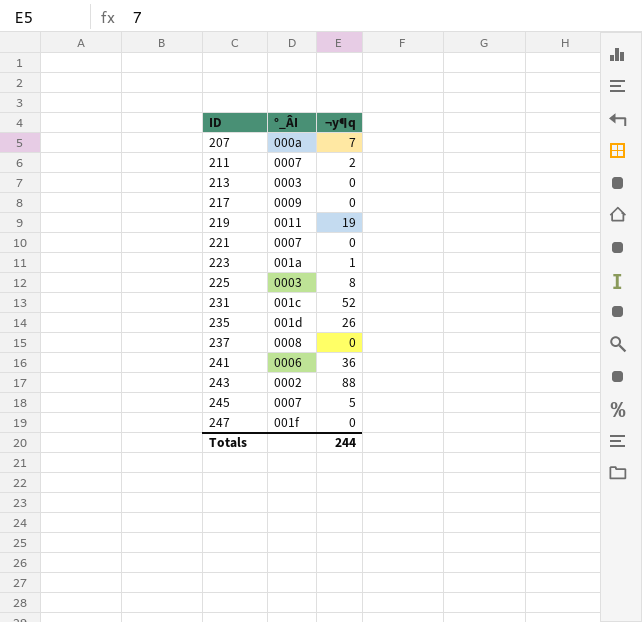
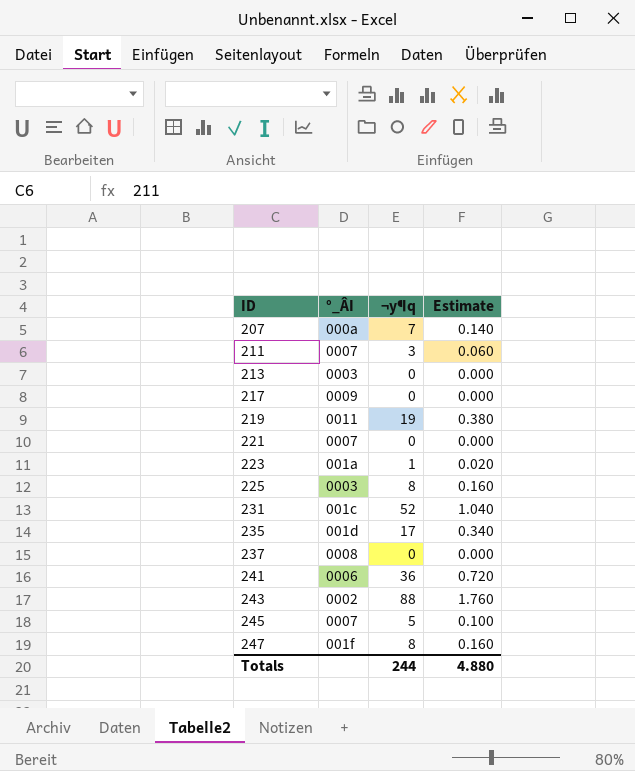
column Estimate | formula: none -> [¬y¶q] * 0.02
211 | ¬y¶q: 2 -> 3
235 | ¬y¶q: 26 -> 17
247 | ¬y¶q: 0 -> 8

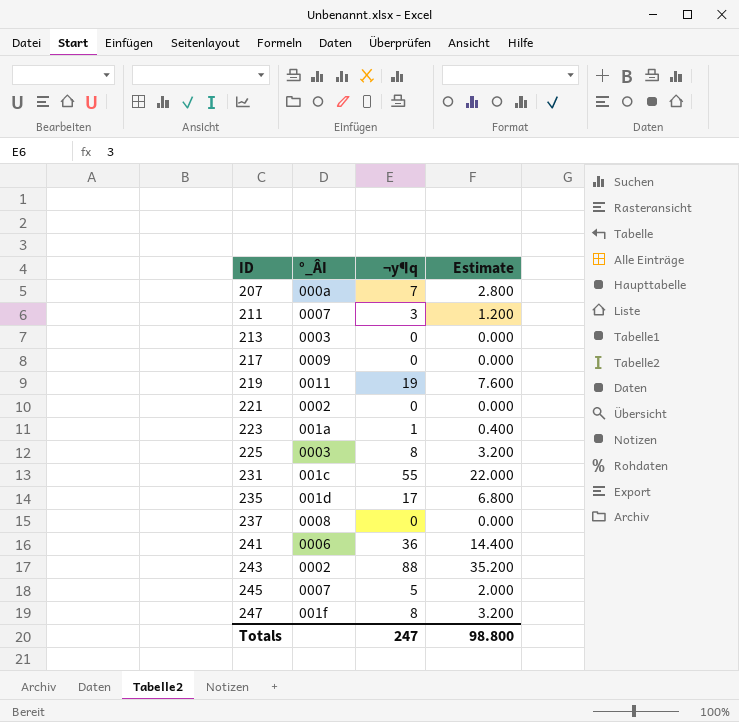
column Estimate | formula: [¬y¶q] * 0.02 -> [¬y¶q] * 0.4
221 | °_ÂI: 0007 -> 0002
231 | ¬y¶q: 52 -> 55
Totals | ¬y¶q: 244 -> 247
Totals | Estimate: 4.880 -> 98.800

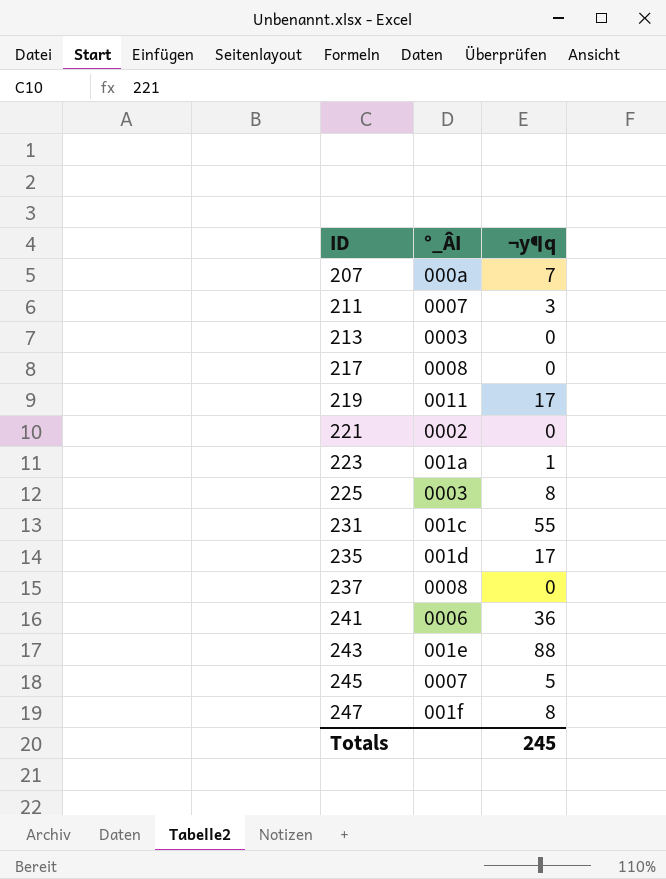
column Estimate | formula: [¬y¶q] * 0.4 -> none
217 | °_ÂI: 0009 -> 0008
219 | ¬y¶q: 19 -> 17
243 | °_ÂI: 0002 -> 001e
Totals | ¬y¶q: 247 -> 245

